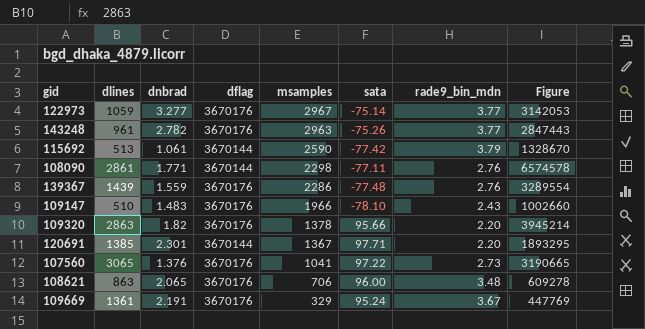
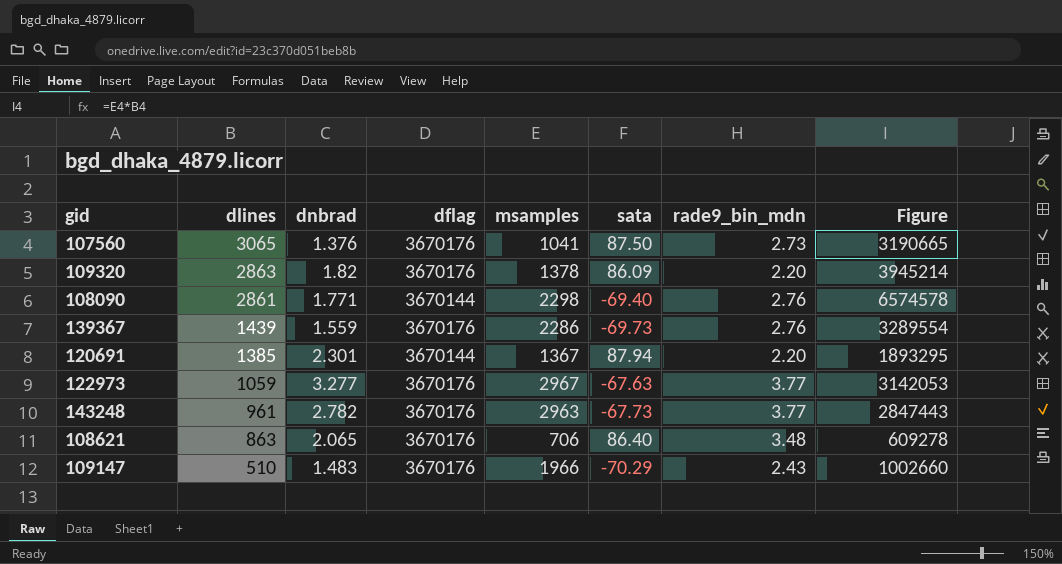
row order: msamples descending -> dlines descending
row 115692: 513 | 1.061 | 3670144 | 2590 | -77.42 | 3.79 | 1328670 -> none
row 109669: 1361 | 2.191 | 3670176 | 329 | 95.24 | 3.67 | 447769 -> none
107560 | sata: 97.22 -> 87.50
109320 | sata: 95.66 -> 86.09
108090 | sata: -77.11 -> -69.40
139367 | sata: -77.48 -> -69.73
120691 | sata: 97.71 -> 87.94
122973 | sata: -75.14 -> -67.63
143248 | sata: -75.26 -> -67.73
108621 | sata: 96.00 -> 86.40
109147 | sata: -78.10 -> -70.29

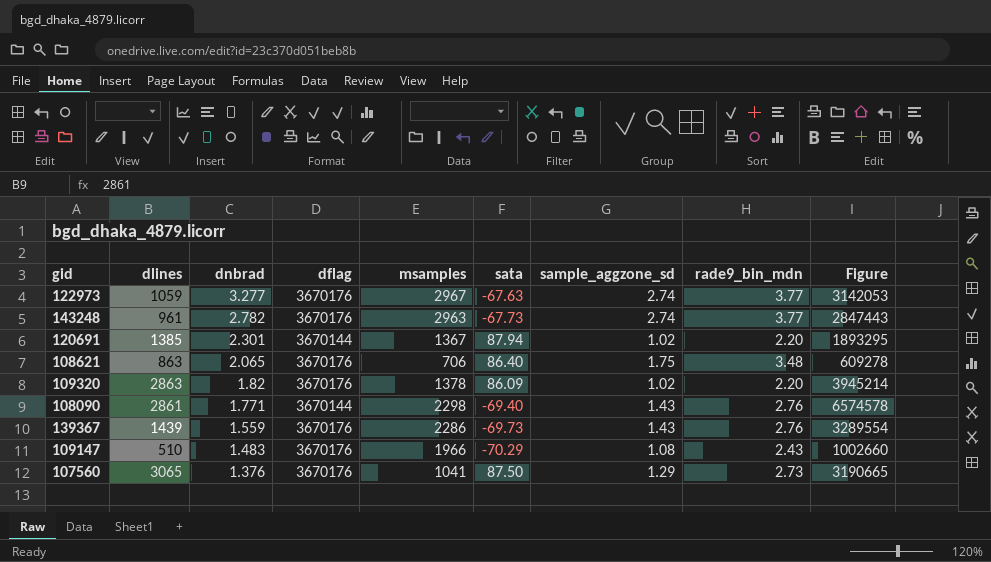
row order: dlines descending -> dnbrad descending
column sample_aggzone_sd | position: none -> 7

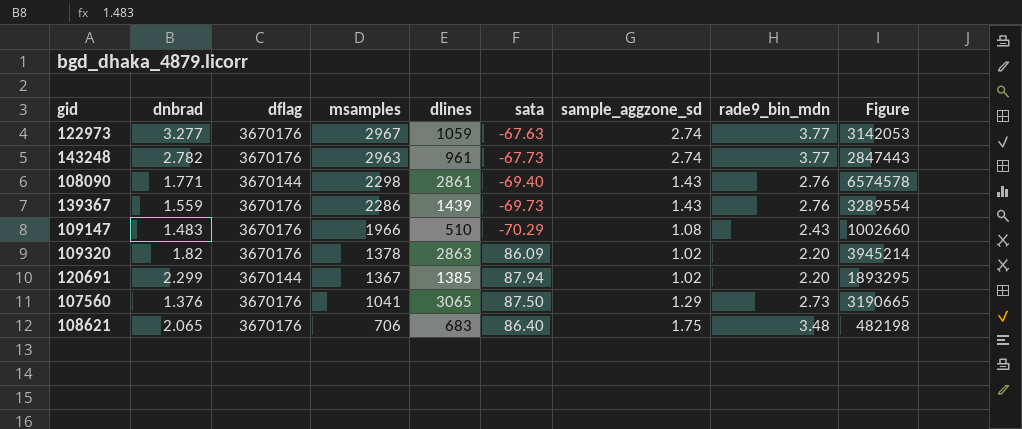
row order: dnbrad descending -> msamples descending
column dlines | position: 2 -> 5
120691 | dnbrad: 2.301 -> 2.299
108621 | dlines: 863 -> 683
108621 | Figure: 609278 -> 482198

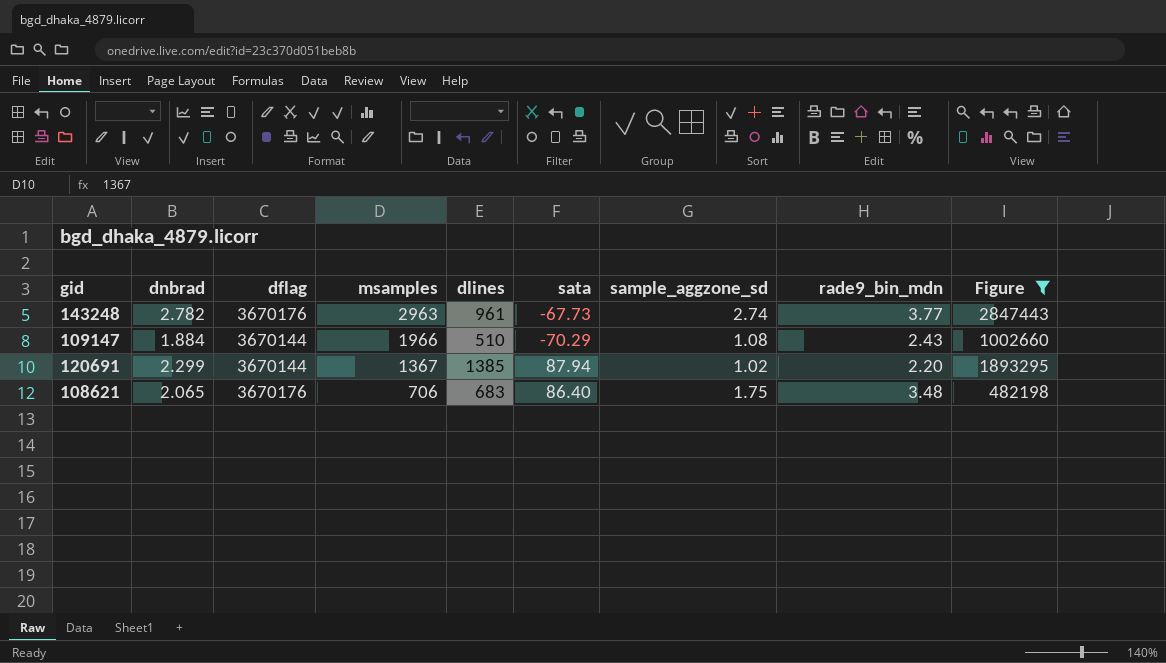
filter: none -> Figure <= 2847443
109147 | dnbrad: 1.483 -> 1.884
109147 | dflag: 3670176 -> 3670144

